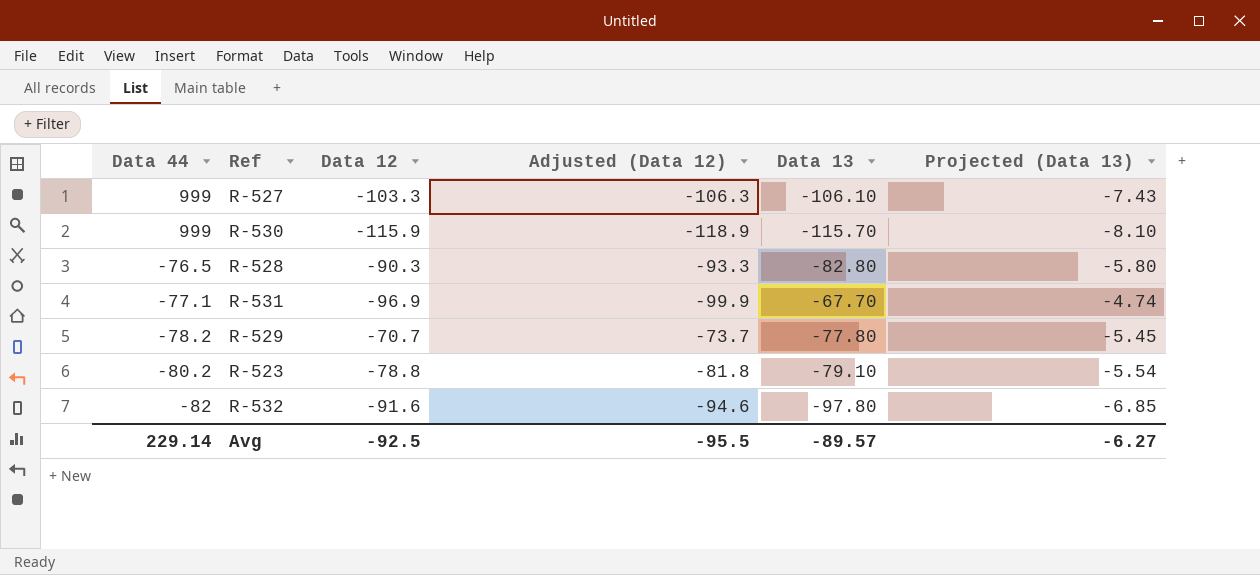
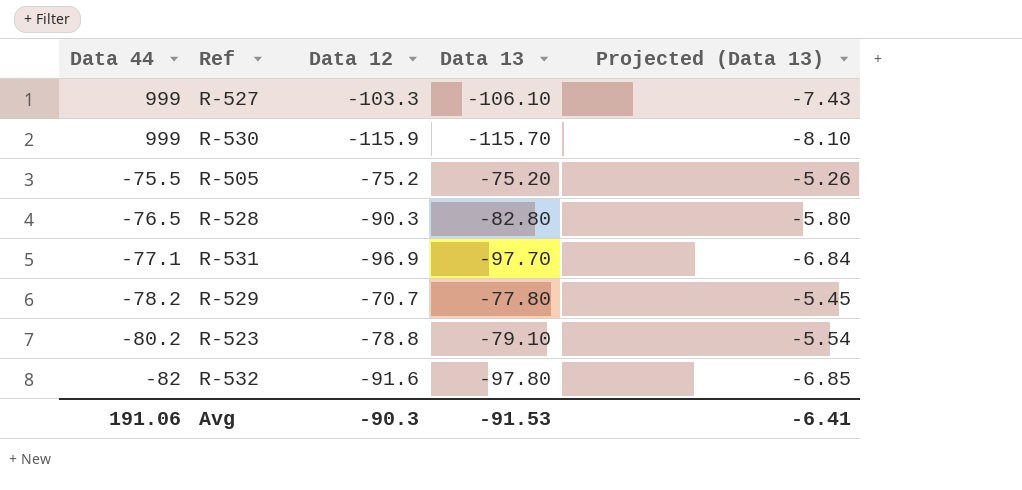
column Adjusted (Data 12) | formula: [Data 12] - 3 -> none
row R-505: none -> -75.5 | -75.2 | -75.20 | -5.26
R-531 | Data 13: -67.70 -> -97.70
R-531 | Projected (Data 13): -4.74 -> -6.84
Avg | Data 44: 229.14 -> 191.06
Avg | Data 12: -92.5 -> -90.3
Avg | Data 13: -89.57 -> -91.53
Avg | Projected (Data 13): -6.27 -> -6.41

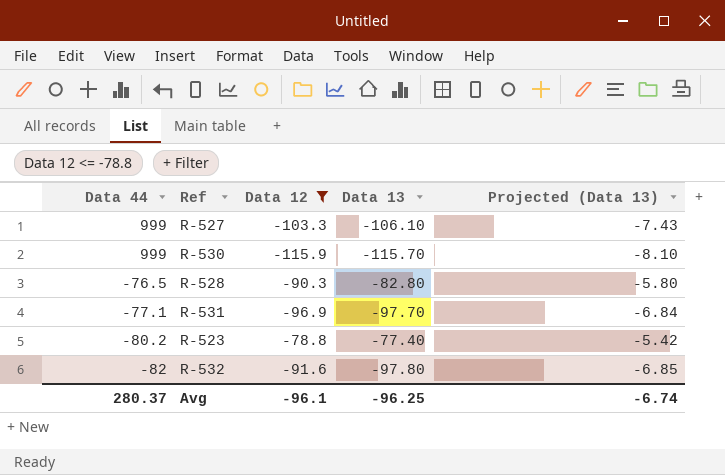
filter: none -> Data 12 <= -78.8
R-523 | Data 13: -79.10 -> -77.40
R-523 | Projected (Data 13): -5.54 -> -5.42
Avg | Data 44: 191.06 -> 280.37
Avg | Data 12: -90.3 -> -96.1
Avg | Data 13: -91.53 -> -96.25
Avg | Projected (Data 13): -6.41 -> -6.74

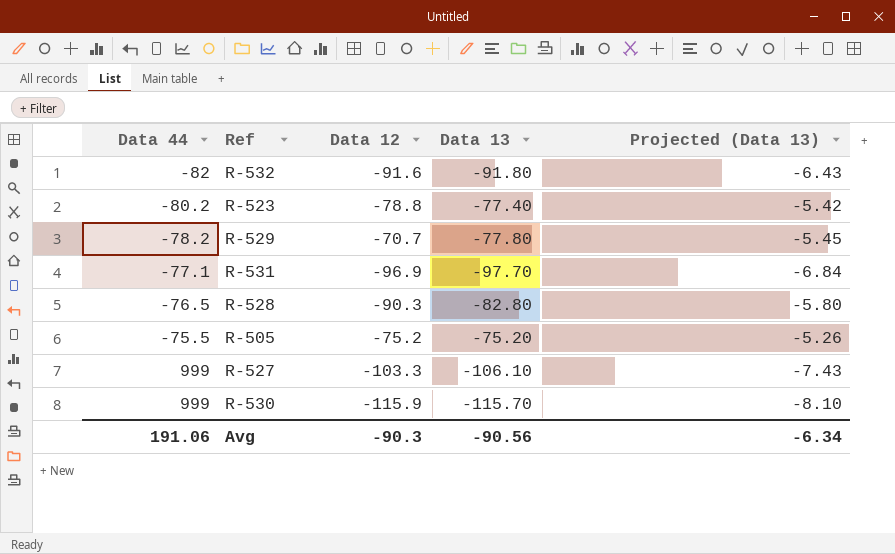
filter: Data 12 <= -78.8 -> none
row order: Data 44 descending -> Data 44 ascending
R-532 | Data 13: -97.80 -> -91.80
R-532 | Projected (Data 13): -6.85 -> -6.43
Avg | Data 44: 280.37 -> 191.06
Avg | Data 12: -96.1 -> -90.3
Avg | Data 13: -96.25 -> -90.56
Avg | Projected (Data 13): -6.74 -> -6.34

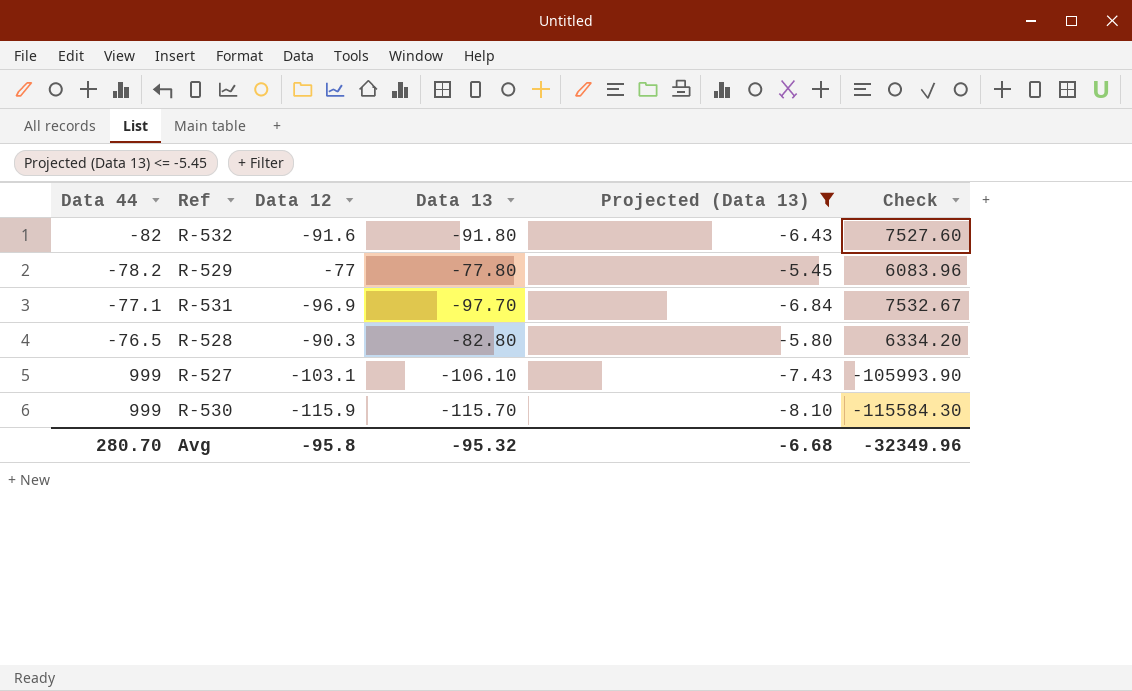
filter: none -> Projected (Data 13) <= -5.45
column Check | formula: none -> [Data 44] * [Data 13]
R-529 | Data 12: -70.7 -> -77
R-527 | Data 12: -103.3 -> -103.1
Avg | Data 44: 191.06 -> 280.70
Avg | Data 12: -90.3 -> -95.8
Avg | Data 13: -90.56 -> -95.32
Avg | Projected (Data 13): -6.34 -> -6.68

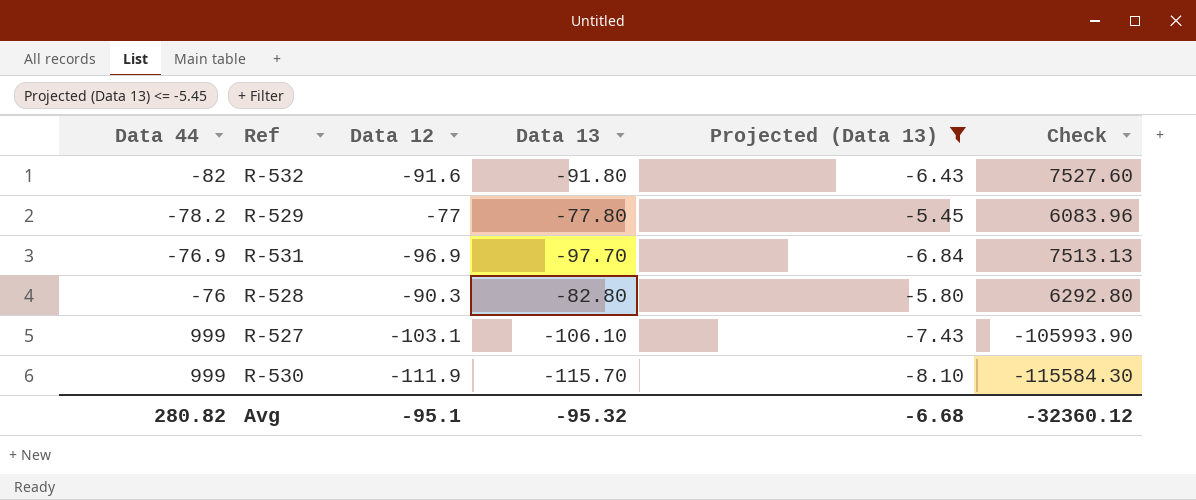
R-531 | Data 44: -77.1 -> -76.9
R-531 | Check: 7532.67 -> 7513.13
R-528 | Data 44: -76.5 -> -76
R-528 | Check: 6334.20 -> 6292.80
R-530 | Data 12: -115.9 -> -111.9
Avg | Data 44: 280.70 -> 280.82
Avg | Data 12: -95.8 -> -95.1
Avg | Check: -32349.96 -> -32360.12

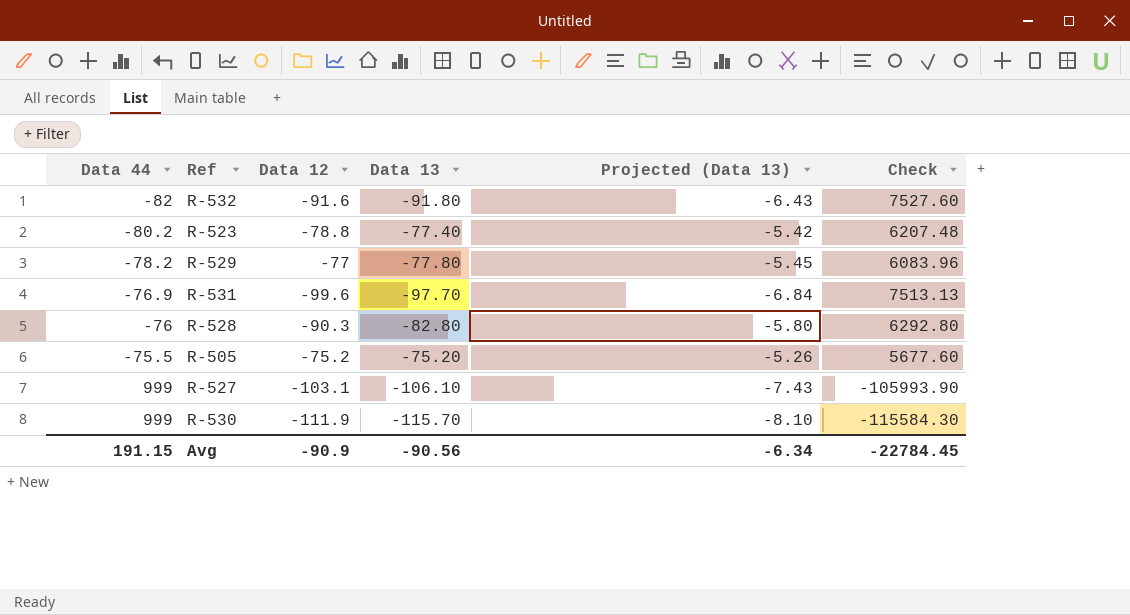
filter: Projected (Data 13) <= -5.45 -> none
R-531 | Data 12: -96.9 -> -99.6
Avg | Data 44: 280.82 -> 191.15
Avg | Data 12: -95.1 -> -90.9
Avg | Data 13: -95.32 -> -90.56
Avg | Projected (Data 13): -6.68 -> -6.34
Avg | Check: -32360.12 -> -22784.45

